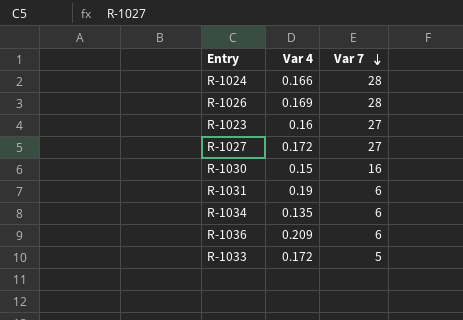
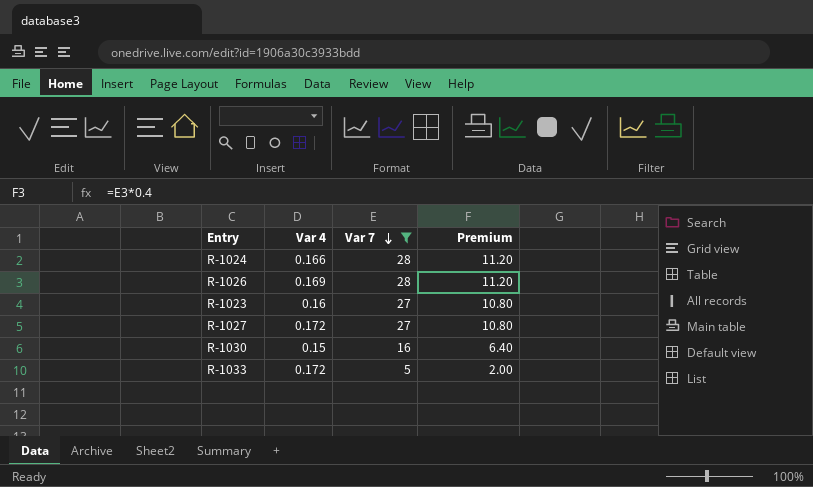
filter: none -> Var 7 != 6
column Premium | formula: none -> [Var 7] * 0.4

